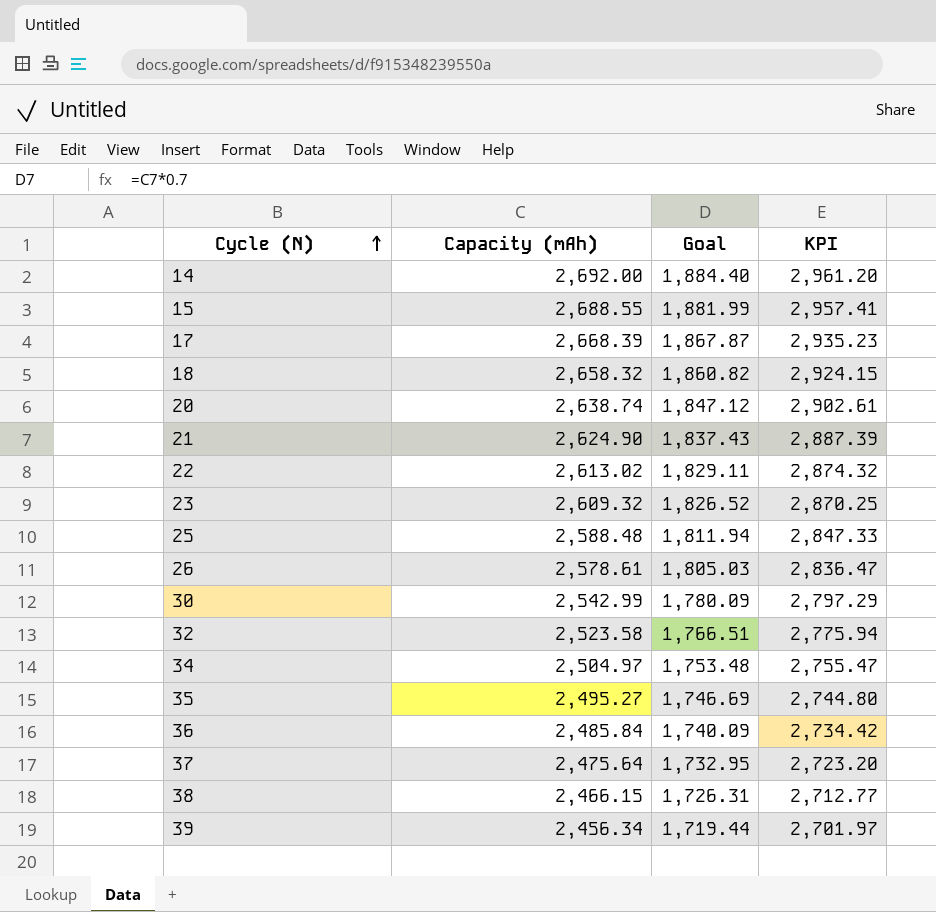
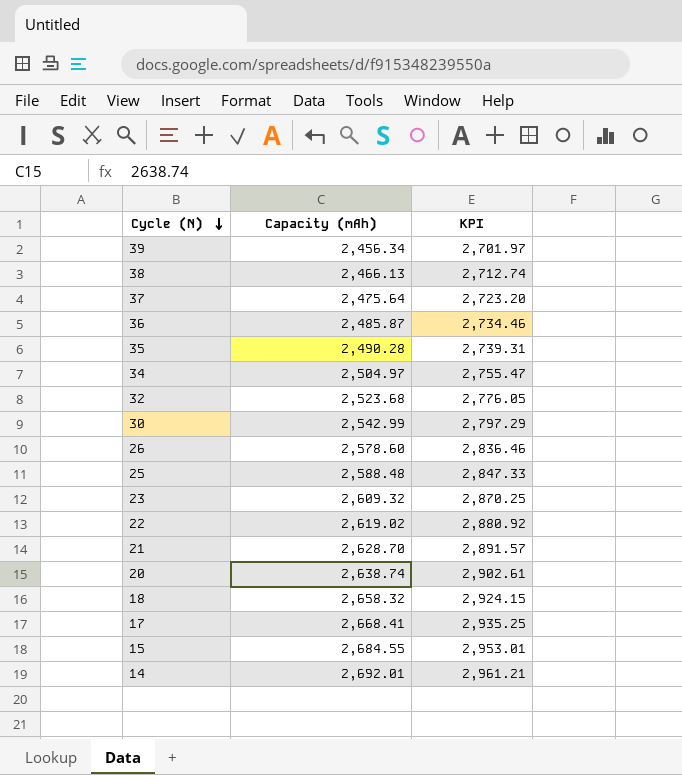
row order: Cycle (N) ascending -> Cycle (N) descending
column Goal | formula: [Capacity (mAh)] * 0.7 -> none
38 | Capacity (mAh): 2,466.15 -> 2,466.13
38 | KPI: 2,712.77 -> 2,712.74
36 | Capacity (mAh): 2,485.84 -> 2,485.87
36 | KPI: 2,734.42 -> 2,734.46
35 | Capacity (mAh): 2,495.27 -> 2,490.28
35 | KPI: 2,744.80 -> 2,739.31
32 | Capacity (mAh): 2,523.58 -> 2,523.68
32 | KPI: 2,775.94 -> 2,776.05
26 | Capacity (mAh): 2,578.61 -> 2,578.60
26 | KPI: 2,836.47 -> 2,836.46
22 | Capacity (mAh): 2,613.02 -> 2,619.02
22 | KPI: 2,874.32 -> 2,880.92
21 | Capacity (mAh): 2,624.90 -> 2,628.70
21 | KPI: 2,887.39 -> 2,891.57
17 | Capacity (mAh): 2,668.39 -> 2,668.41
17 | KPI: 2,935.23 -> 2,935.25
15 | Capacity (mAh): 2,688.55 -> 2,684.55
15 | KPI: 2,957.41 -> 2,953.01
14 | Capacity (mAh): 2,692.00 -> 2,692.01
14 | KPI: 2,961.20 -> 2,961.21

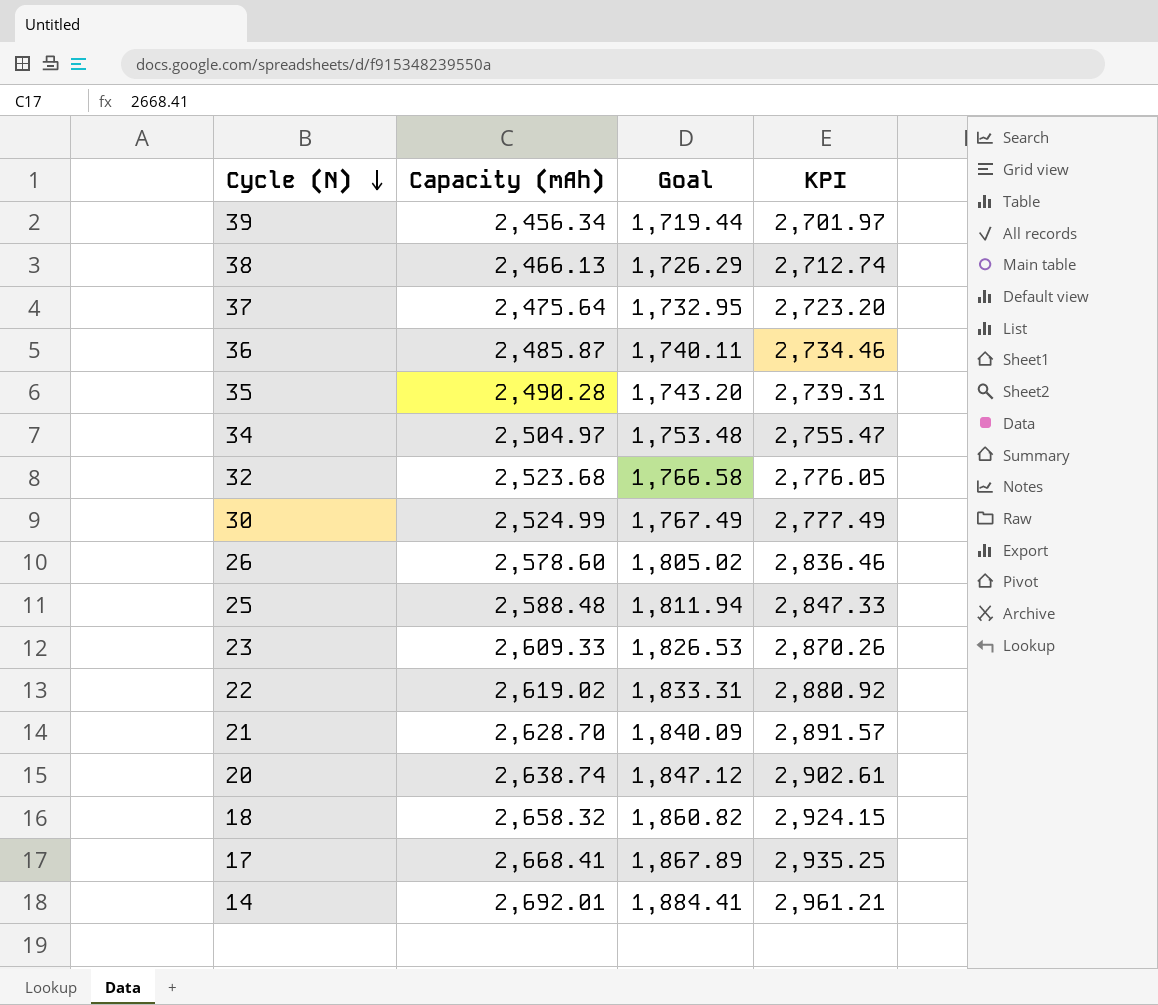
column Goal | formula: none -> [Capacity (mAh)] * 0.7
row 15: 2,684.55 | 2,953.01 -> none
30 | Capacity (mAh): 2,542.99 -> 2,524.99
30 | KPI: 2,797.29 -> 2,777.49
23 | Capacity (mAh): 2,609.32 -> 2,609.33
23 | KPI: 2,870.25 -> 2,870.26

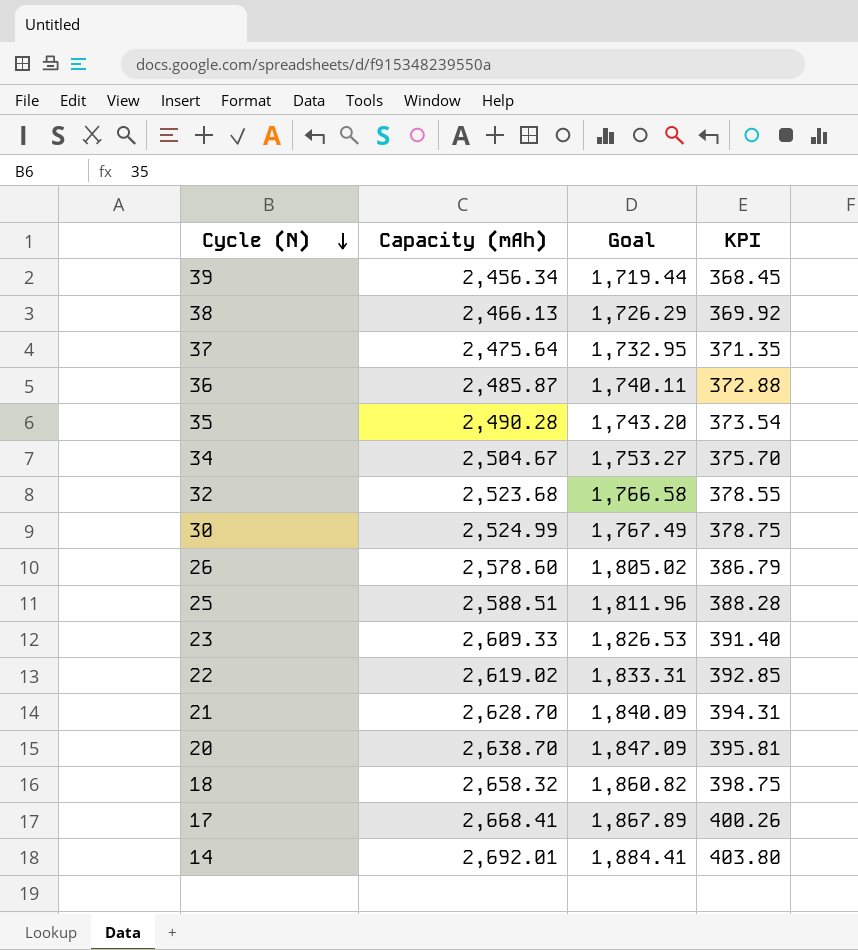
column KPI | formula: [Capacity (mAh)] * 1.1 -> [Capacity (mAh)] * 0.15
34 | Capacity (mAh): 2,504.97 -> 2,504.67
34 | Goal: 1,753.48 -> 1,753.27
25 | Capacity (mAh): 2,588.48 -> 2,588.51
25 | Goal: 1,811.94 -> 1,811.96
20 | Capacity (mAh): 2,638.74 -> 2,638.70
20 | Goal: 1,847.12 -> 1,847.09

